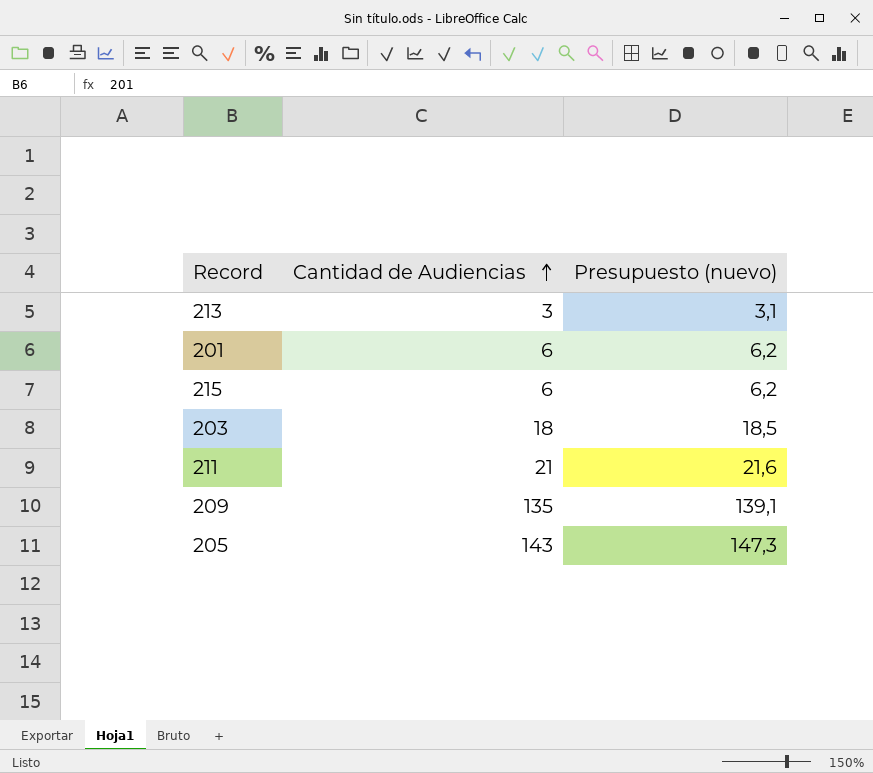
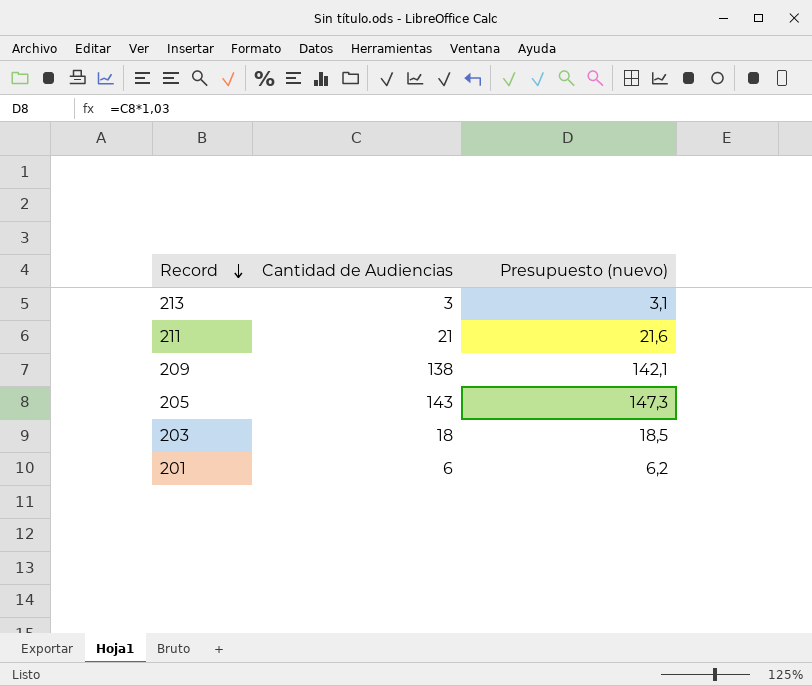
row order: Cantidad de Audiencias ascending -> Record descending
row 215: 6 | 6,2 -> none
209 | Cantidad de Audiencias: 135 -> 138
209 | Presupuesto (nuevo): 139,1 -> 142,1

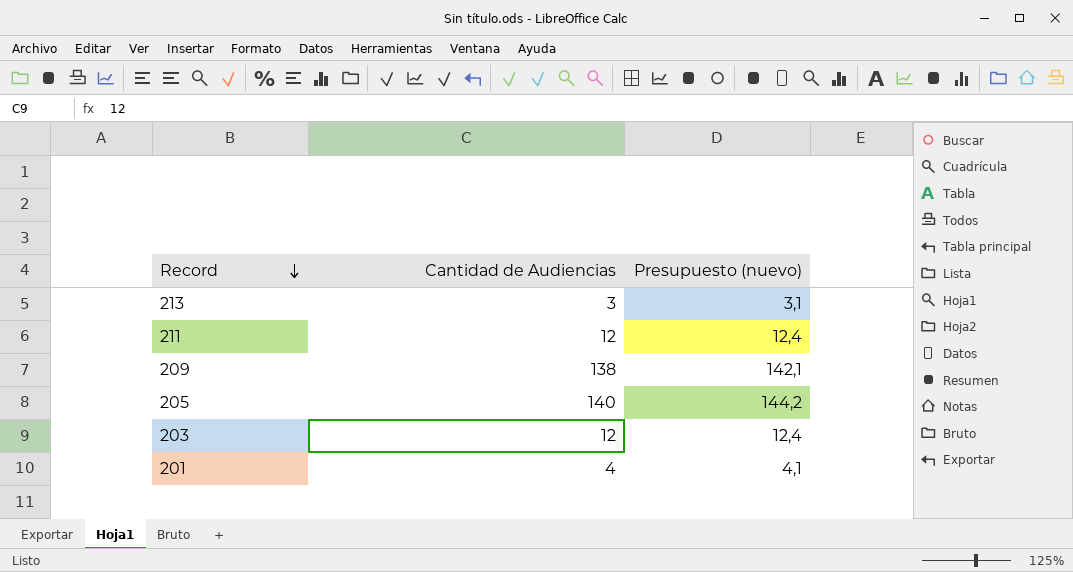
211 | Cantidad de Audiencias: 21 -> 12
211 | Presupuesto (nuevo): 21,6 -> 12,4
205 | Cantidad de Audiencias: 143 -> 140
205 | Presupuesto (nuevo): 147,3 -> 144,2
203 | Cantidad de Audiencias: 18 -> 12
203 | Presupuesto (nuevo): 18,5 -> 12,4
201 | Cantidad de Audiencias: 6 -> 4
201 | Presupuesto (nuevo): 6,2 -> 4,1

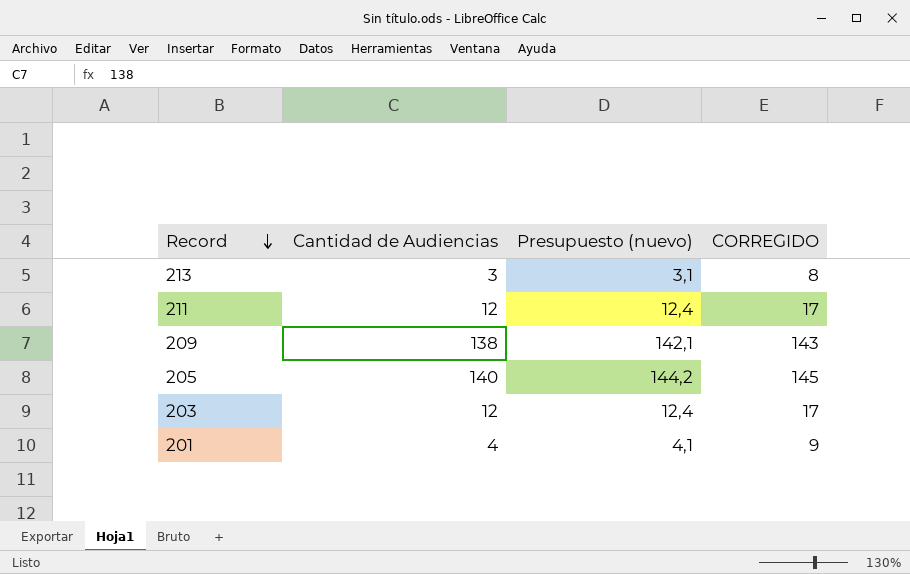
column CORREGIDO | formula: none -> [Cantidad de Audiencias] + 5

